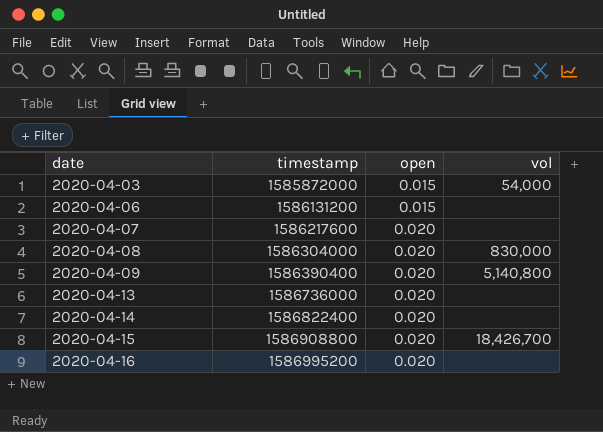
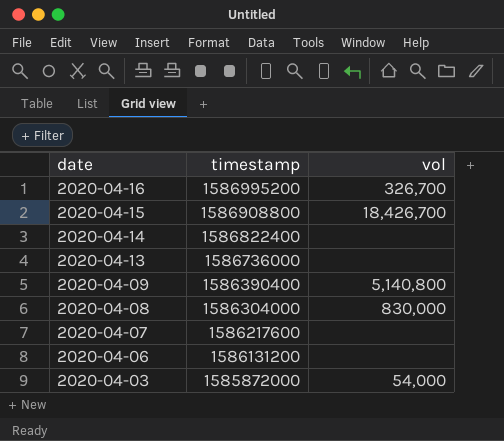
row order: date ascending -> date descending
column open | position: 3 -> none
2020-04-16 | vol: none -> 326,700

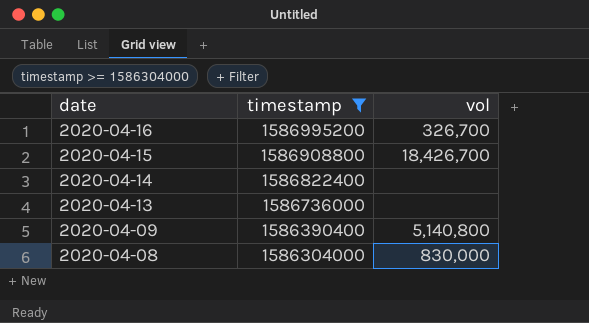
filter: none -> timestamp >= 1586304000

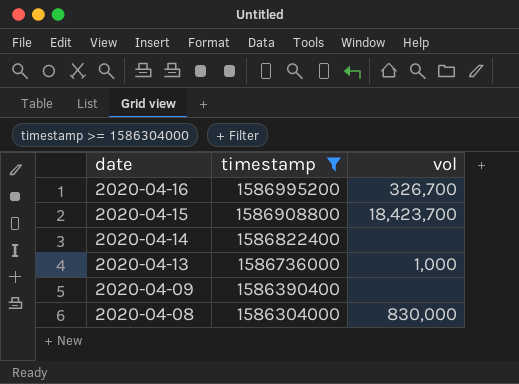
2020-04-15 | vol: 18,426,700 -> 18,423,700
2020-04-13 | vol: none -> 1,000
2020-04-09 | vol: 5,140,800 -> none

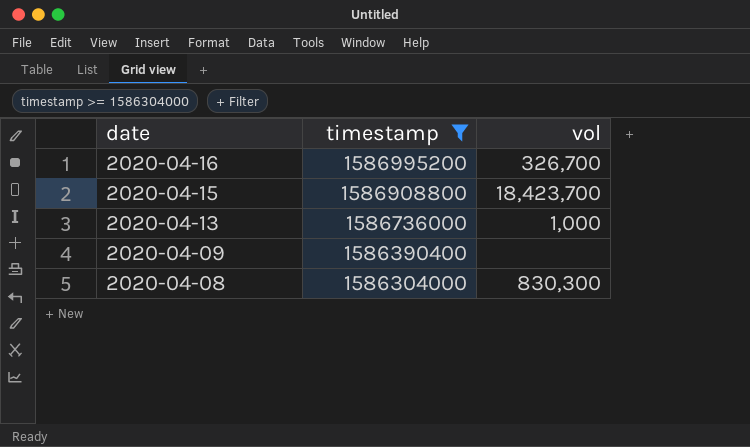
row 2020-04-14: 1586822400 | none -> none
2020-04-08 | vol: 830,000 -> 830,300

